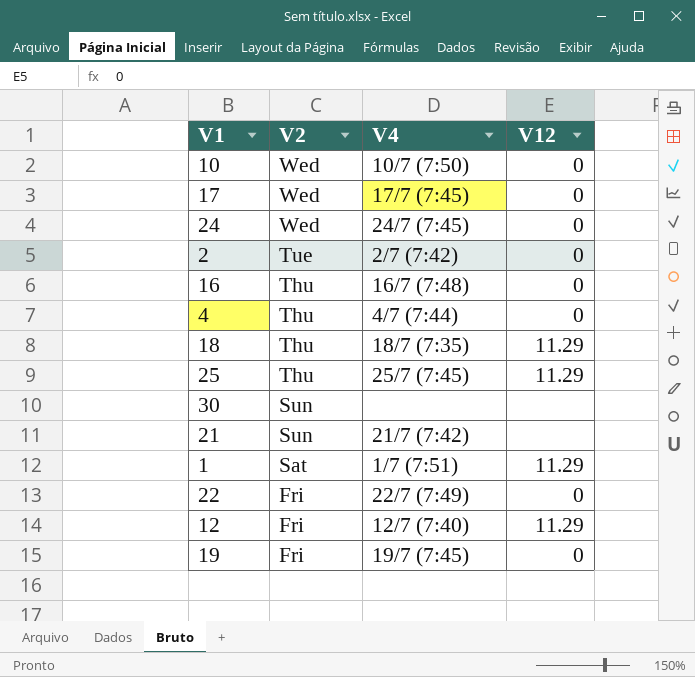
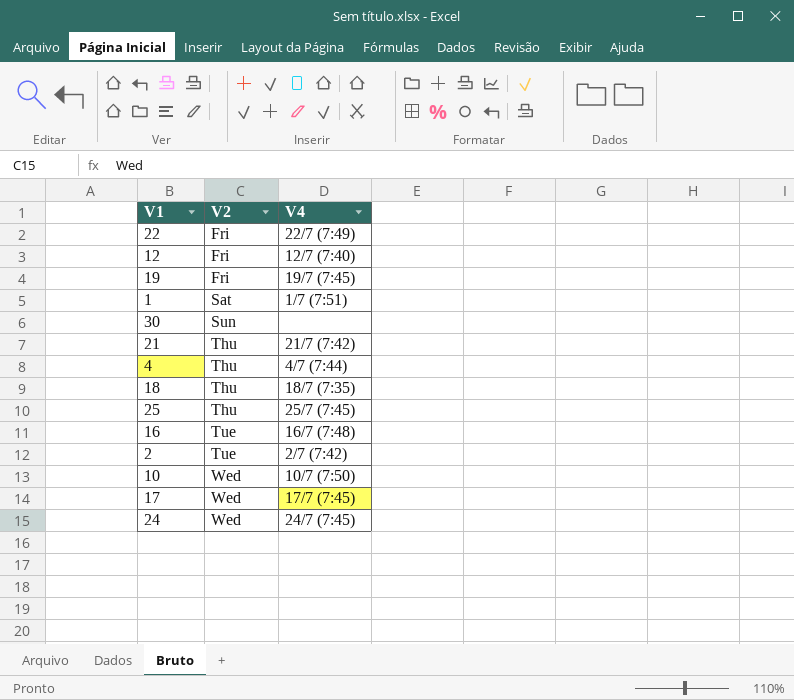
row order: V2 descending -> V2 ascending
column V12 | position: 4 -> none
21 | V2: Sun -> Thu
16 | V2: Thu -> Tue

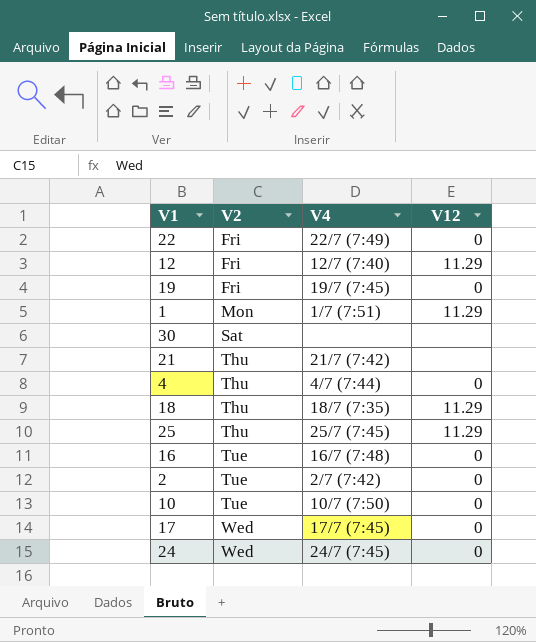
column V12 | position: none -> 4
1 | V2: Sat -> Mon
30 | V2: Sun -> Sat
10 | V2: Wed -> Tue

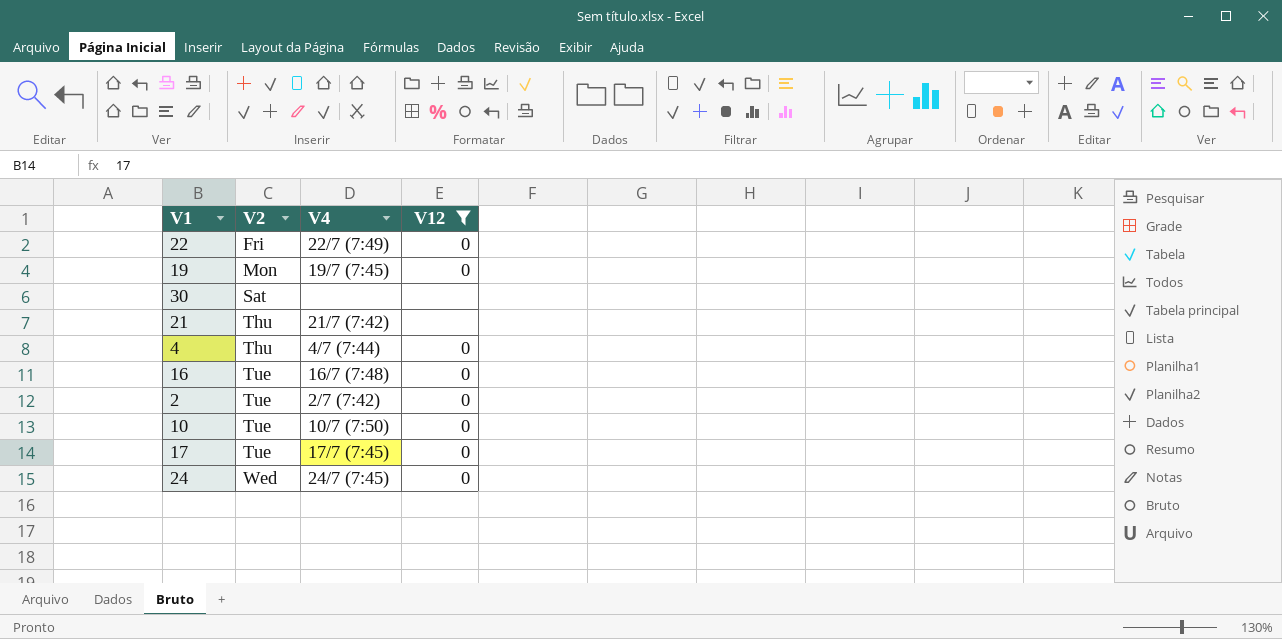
filter: none -> V12 != 11.29
19 | V2: Fri -> Mon
17 | V2: Wed -> Tue

